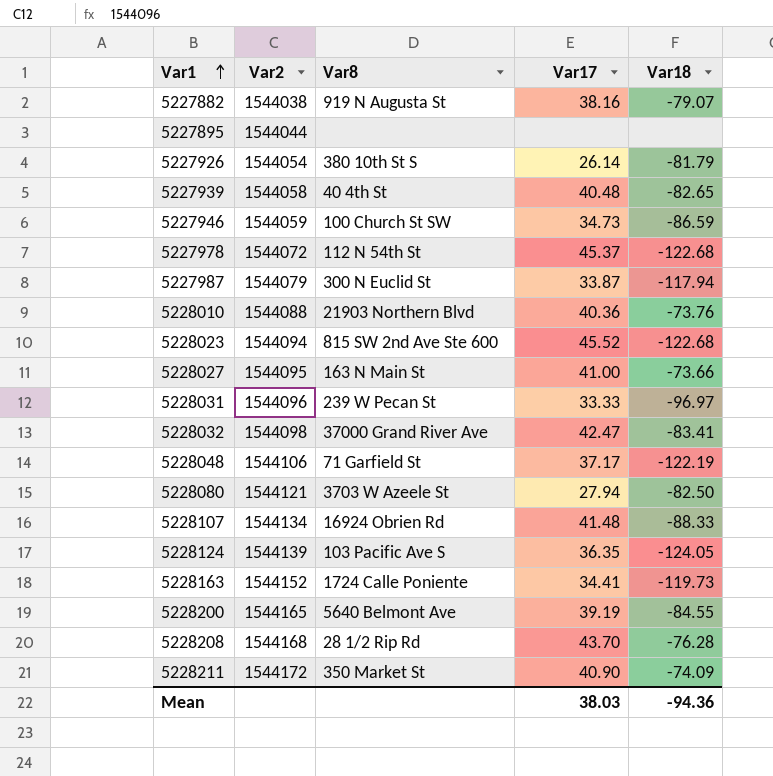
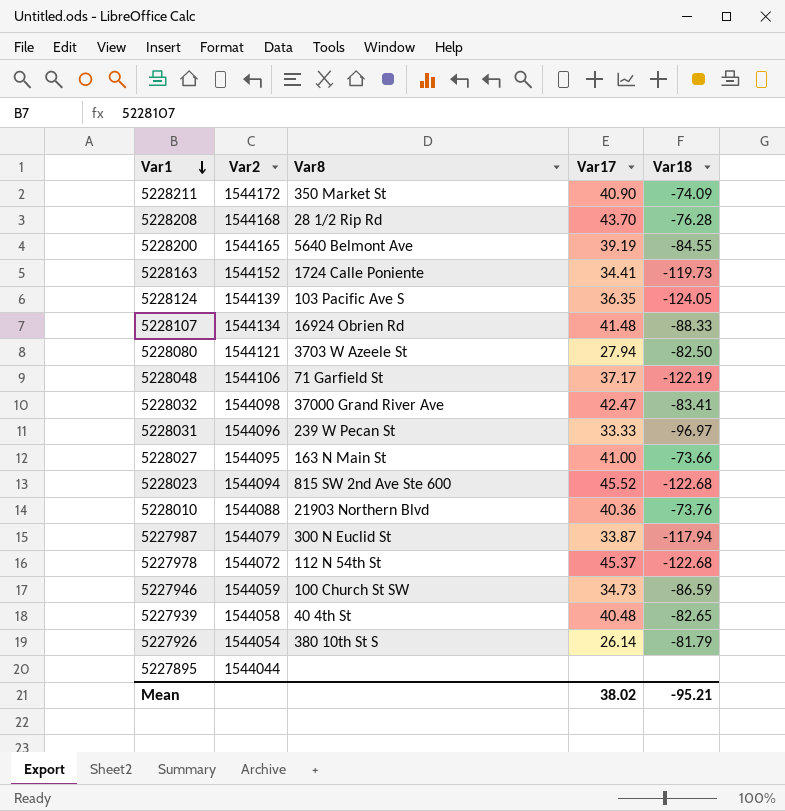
row order: Var1 ascending -> Var1 descending
row 5227882: 1544038 | 919 N Augusta St | 38.16 | -79.07 -> none
Mean | Var17: 38.03 -> 38.02
Mean | Var18: -94.36 -> -95.21

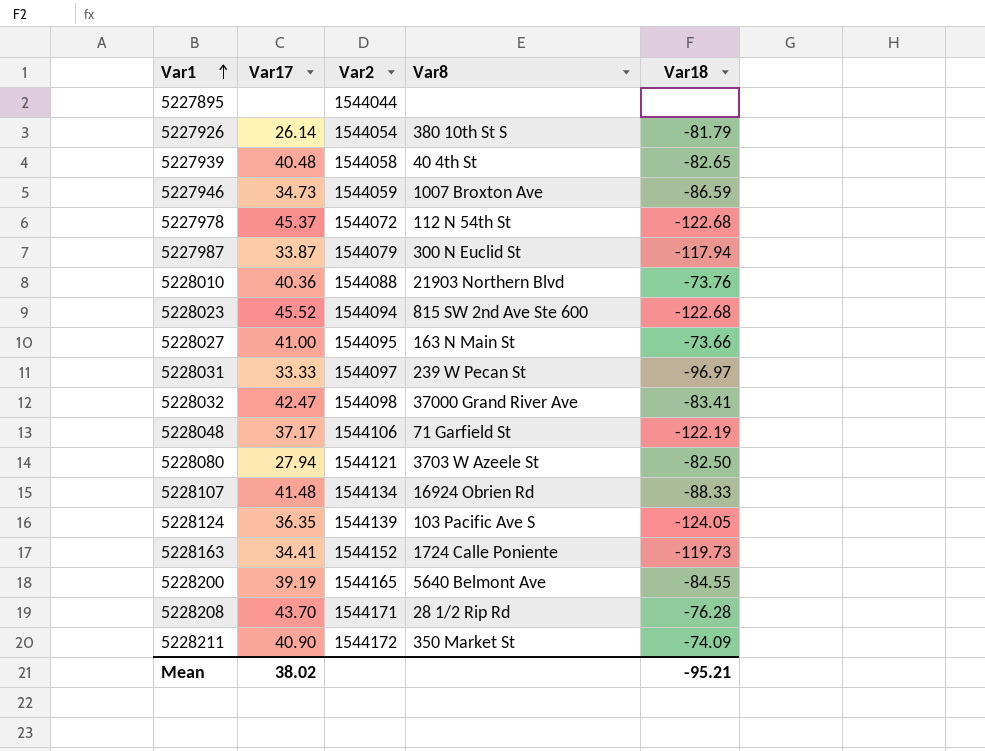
row order: Var1 descending -> Var1 ascending
column Var17 | position: 4 -> 2
5227946 | Var8: 100 Church St SW -> 1007 Broxton Ave
5228031 | Var2: 1544096 -> 1544097
5228208 | Var2: 1544168 -> 1544171

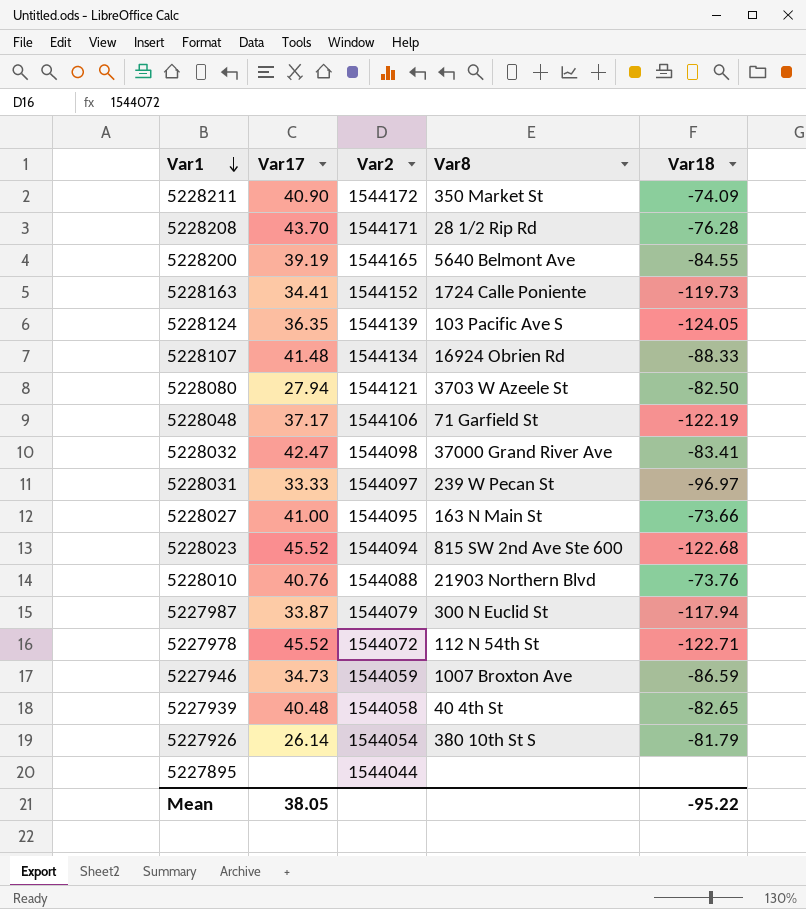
row order: Var1 ascending -> Var1 descending
5228010 | Var17: 40.36 -> 40.76
5227978 | Var17: 45.37 -> 45.52
5227978 | Var18: -122.68 -> -122.71
Mean | Var17: 38.02 -> 38.05
Mean | Var18: -95.21 -> -95.22

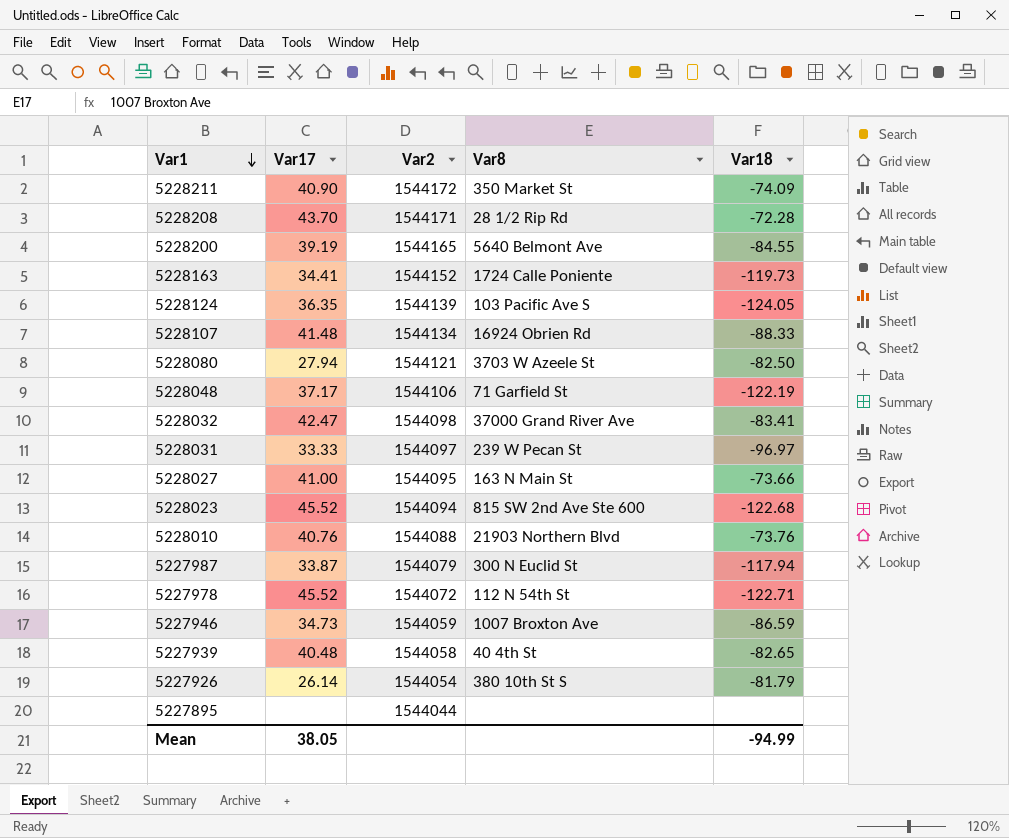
5228208 | Var18: -76.28 -> -72.28
Mean | Var18: -95.22 -> -94.99

